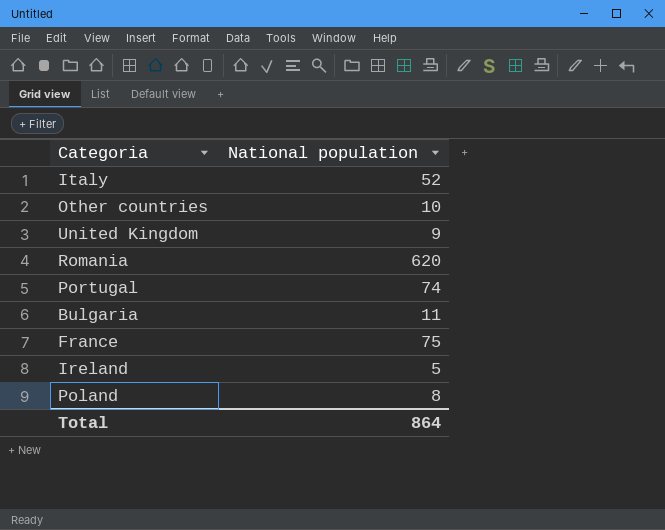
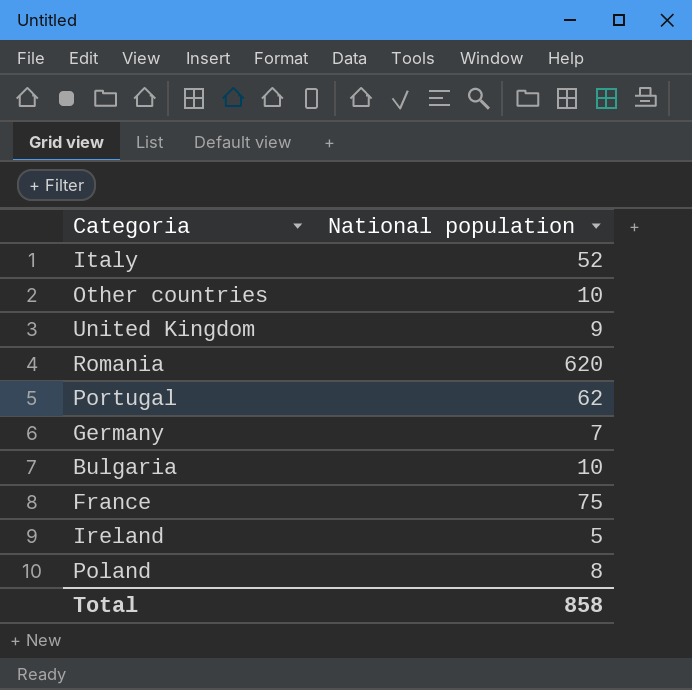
Portugal | National population: 74 -> 62
row Germany: none -> 7
Bulgaria | National population: 11 -> 10
Total | National population: 864 -> 858

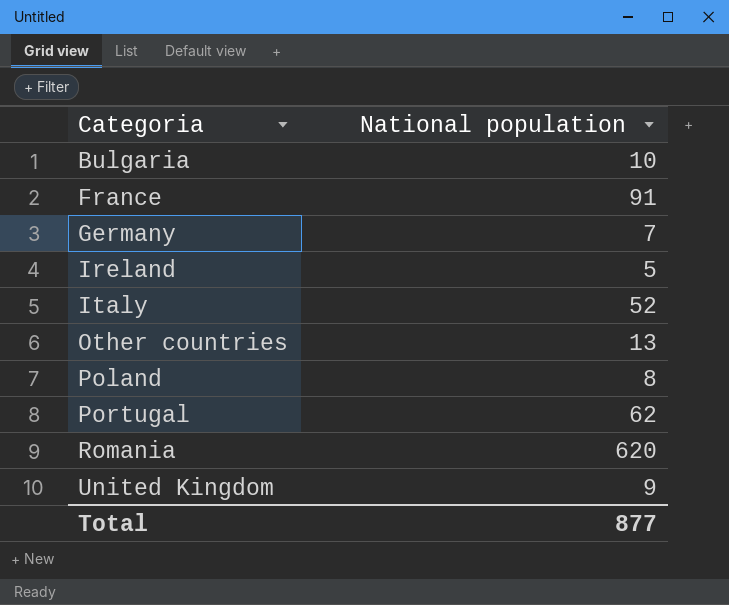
row order: none -> Categoria ascending
France | National population: 75 -> 91
Other countries | National population: 10 -> 13
Total | National population: 858 -> 877

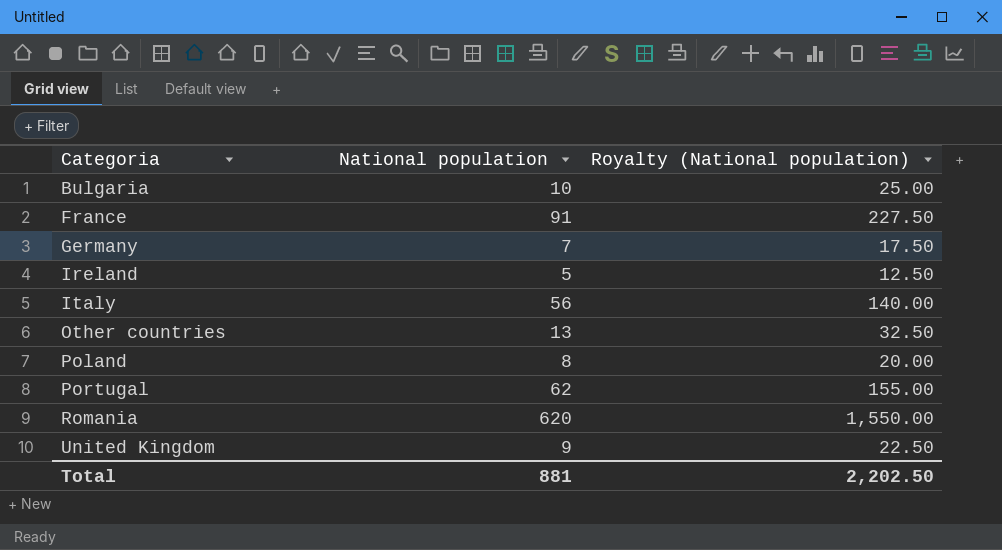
column Royalty (National population) | formula: none -> [National population] * 2.5
Italy | National population: 52 -> 56
Total | National population: 877 -> 881

